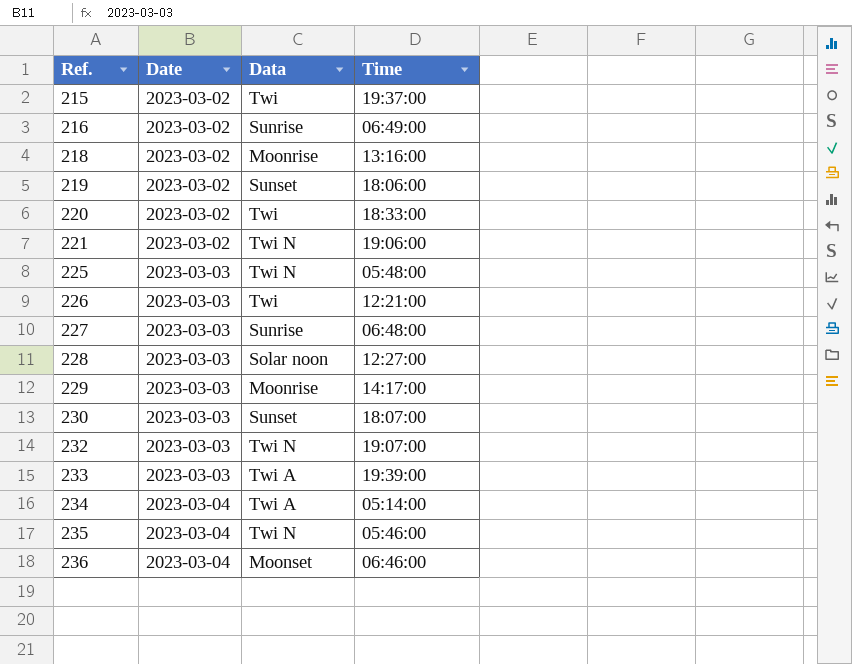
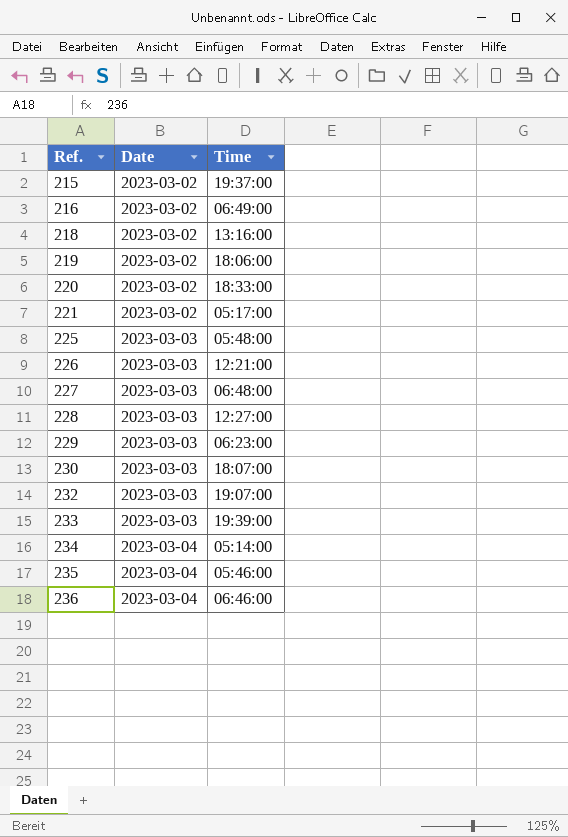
column Data | position: 3 -> none
221 | Time: 19:06:00 -> 05:17:00
229 | Time: 14:17:00 -> 06:23:00

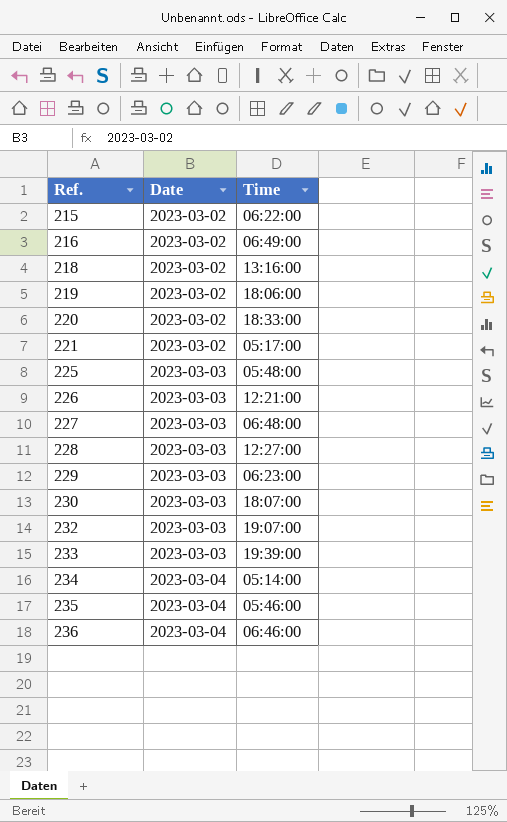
215 | Time: 19:37:00 -> 06:22:00

